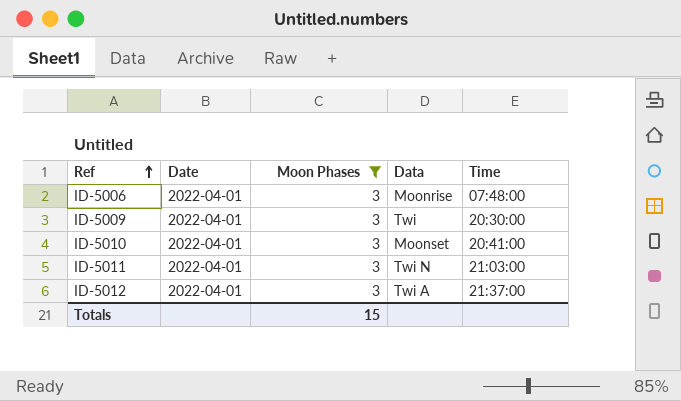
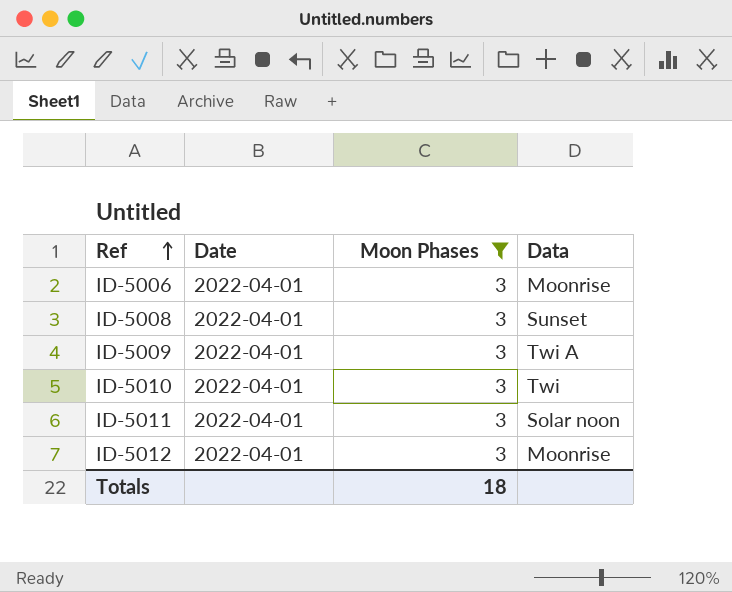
column Time | position: 5 -> none
row ID-5008: none -> 2022-04-01 | 3 | Sunset
ID-5009 | Data: Twi -> Twi A
ID-5010 | Data: Moonset -> Twi
ID-5011 | Data: Twi N -> Solar noon
ID-5012 | Data: Twi A -> Moonrise
Totals | Moon Phases: 15 -> 18

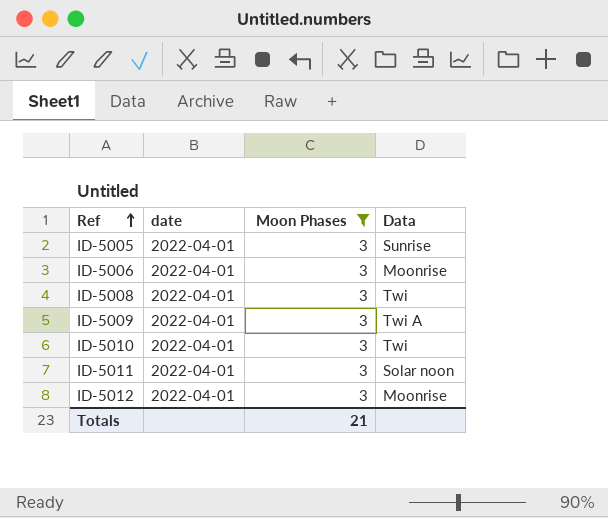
column name: Date -> date
row ID-5005: none -> 2022-04-01 | 3 | Sunrise
ID-5008 | Data: Sunset -> Twi
Totals | Moon Phases: 18 -> 21

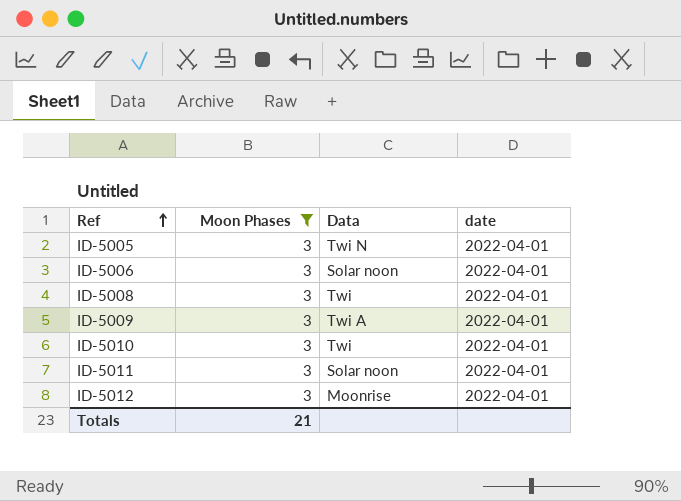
column date | position: 2 -> 4
ID-5005 | Data: Sunrise -> Twi N
ID-5006 | Data: Moonrise -> Solar noon

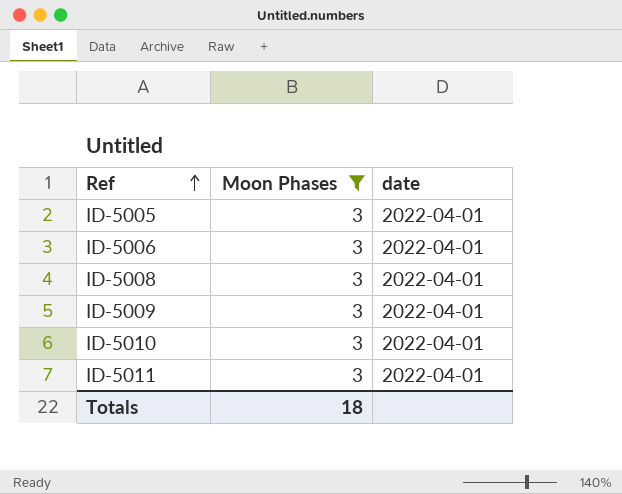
column Data | position: 3 -> none
row ID-5012: 3 | Moonrise | 2022-04-01 -> none
Totals | Moon Phases: 21 -> 18

